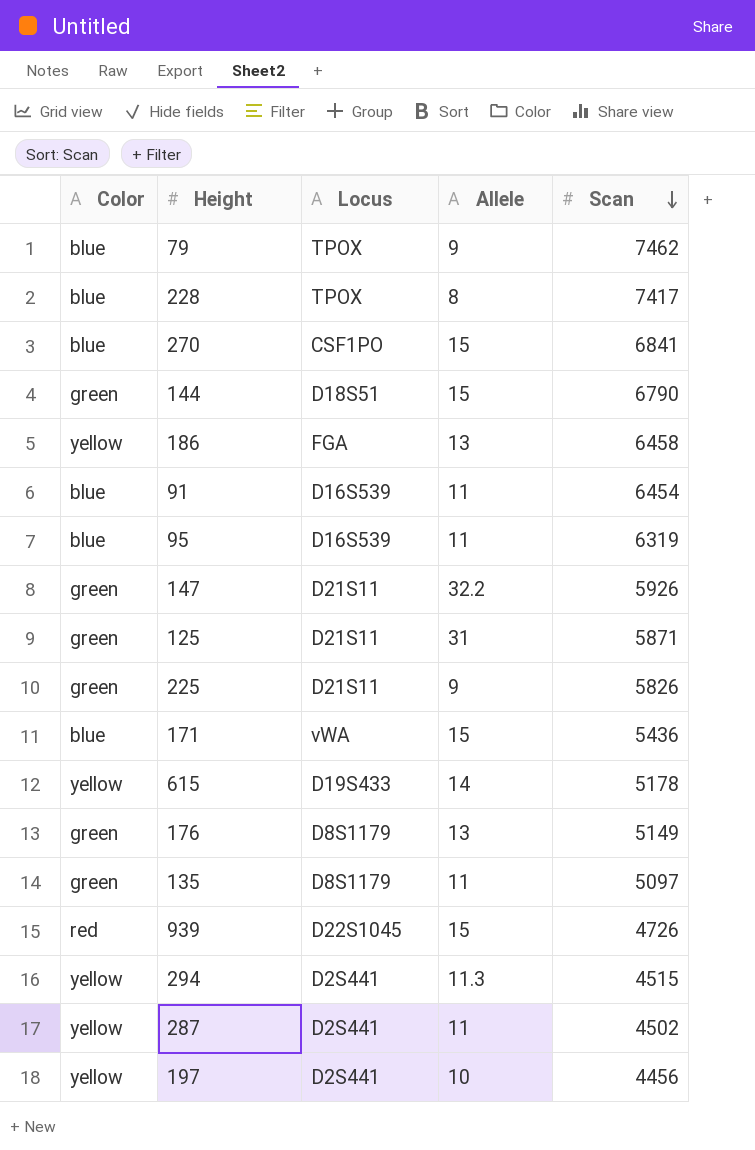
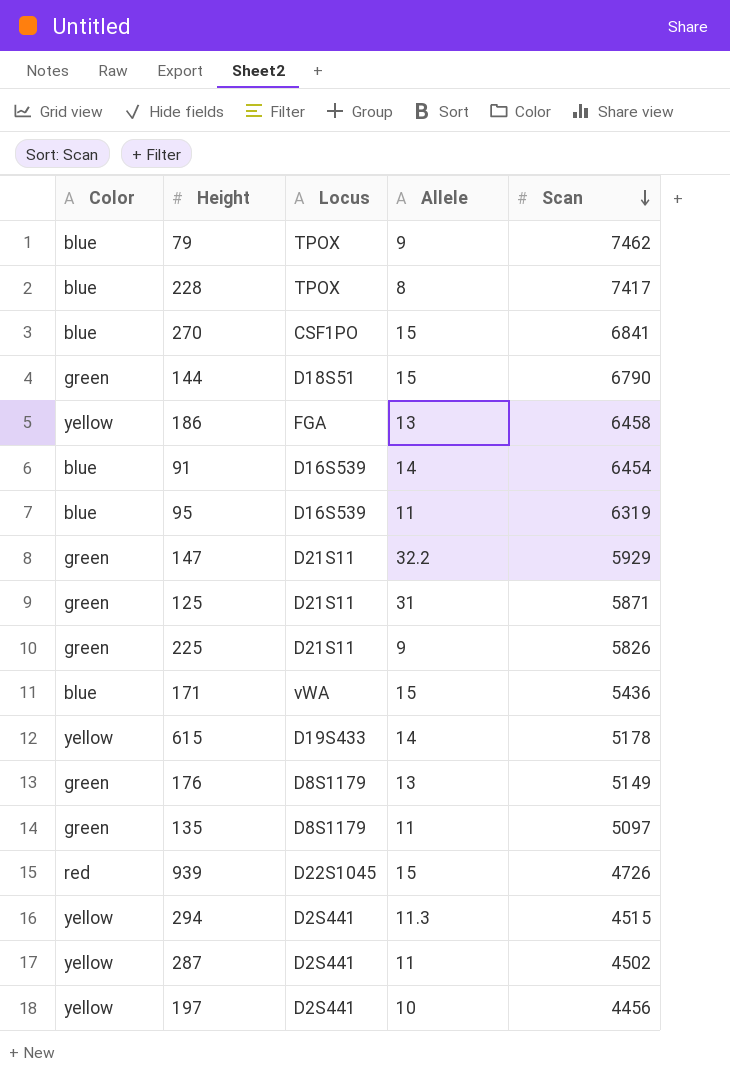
91 | Allele: 11 -> 14
147 | Scan: 5926 -> 5929

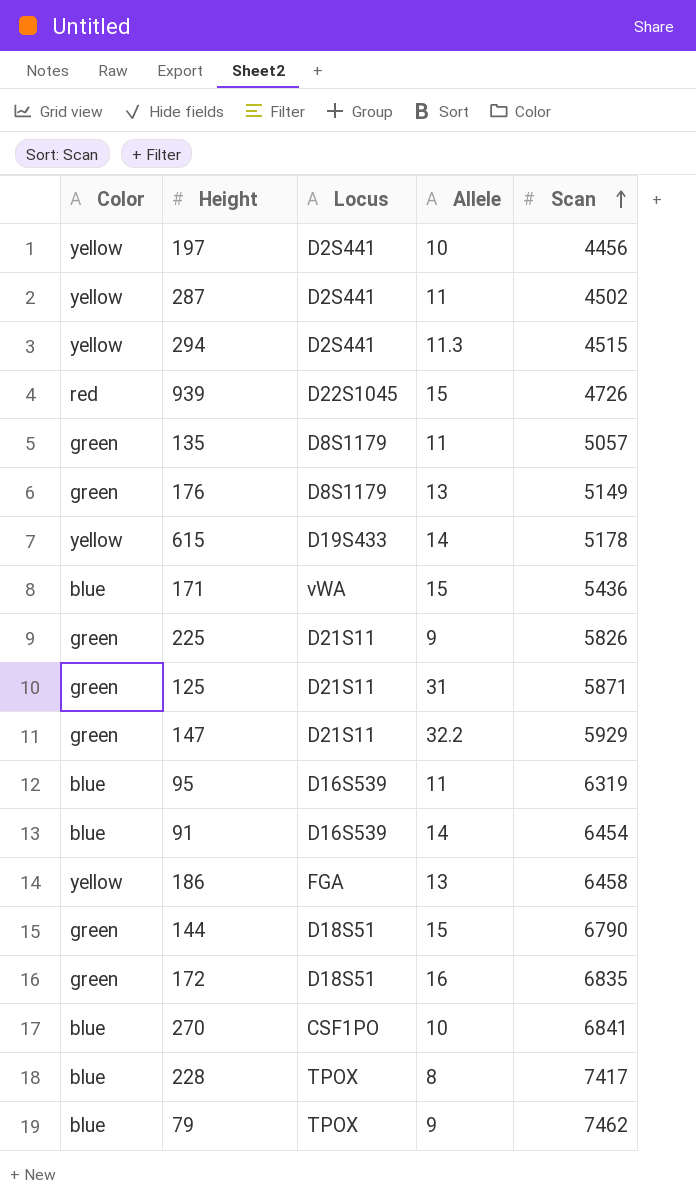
row order: Scan descending -> Scan ascending
135 | Scan: 5097 -> 5057
row 172: none -> green | D18S51 | 16 | 6835
270 | Allele: 15 -> 10

